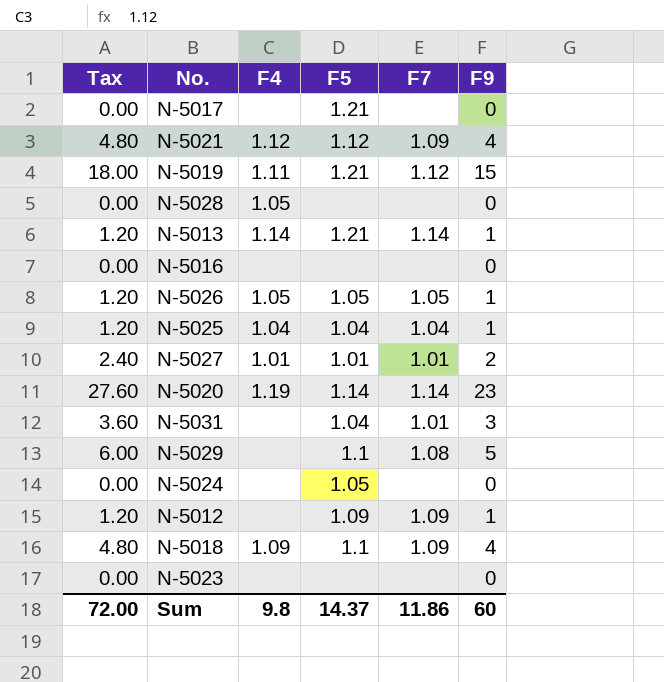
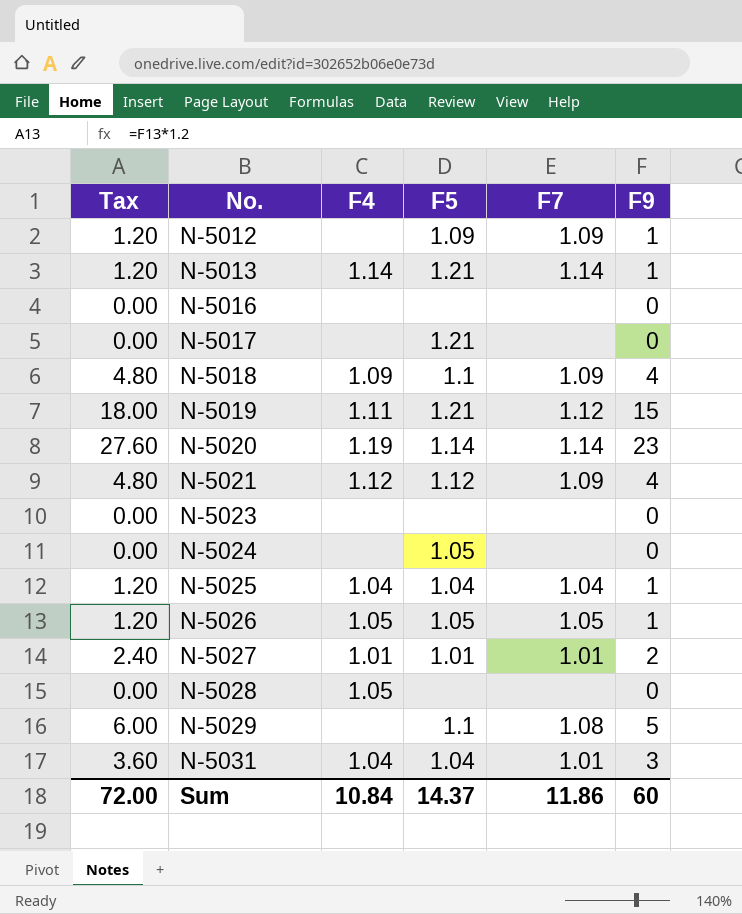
row order: none -> No. ascending
N-5031 | F4: none -> 1.04
Sum | F4: 9.8 -> 10.84

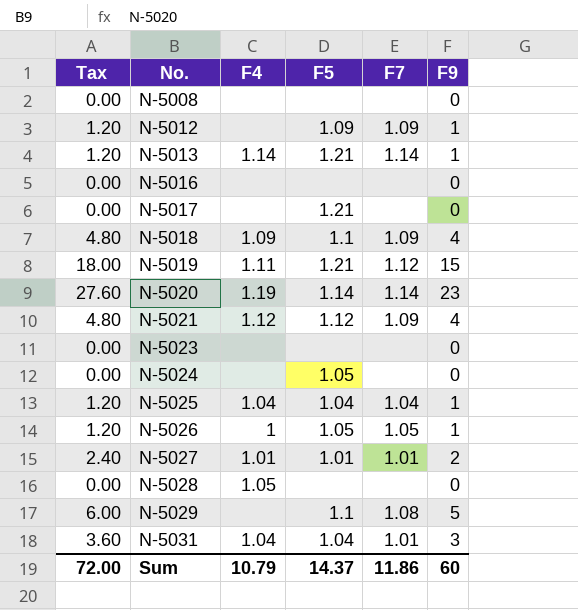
row N-5008: none -> 0.00 | none | none | none | 0
N-5026 | F4: 1.05 -> 1
Sum | F4: 10.84 -> 10.79

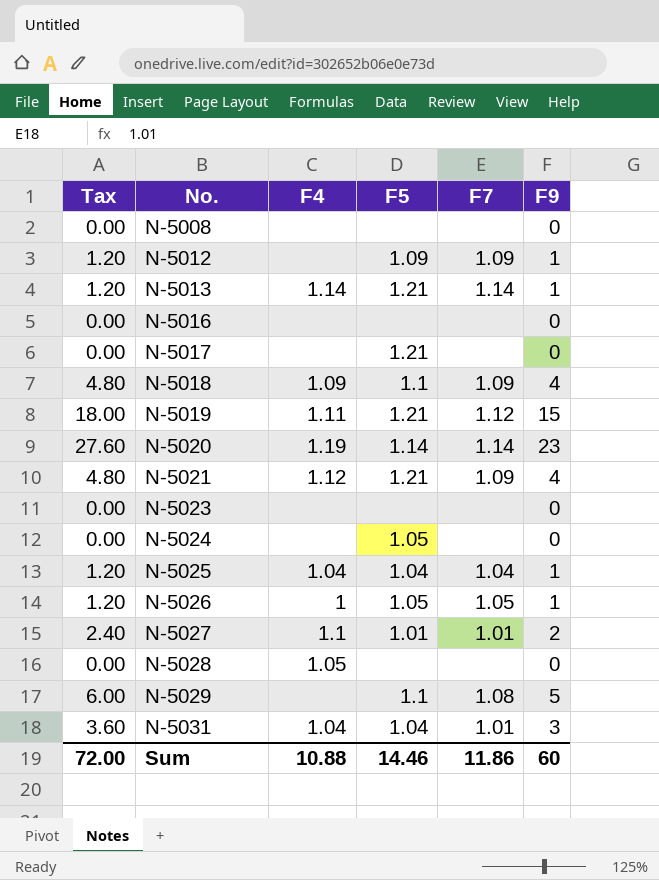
N-5021 | F5: 1.12 -> 1.21
N-5027 | F4: 1.01 -> 1.1
Sum | F4: 10.79 -> 10.88
Sum | F5: 14.37 -> 14.46

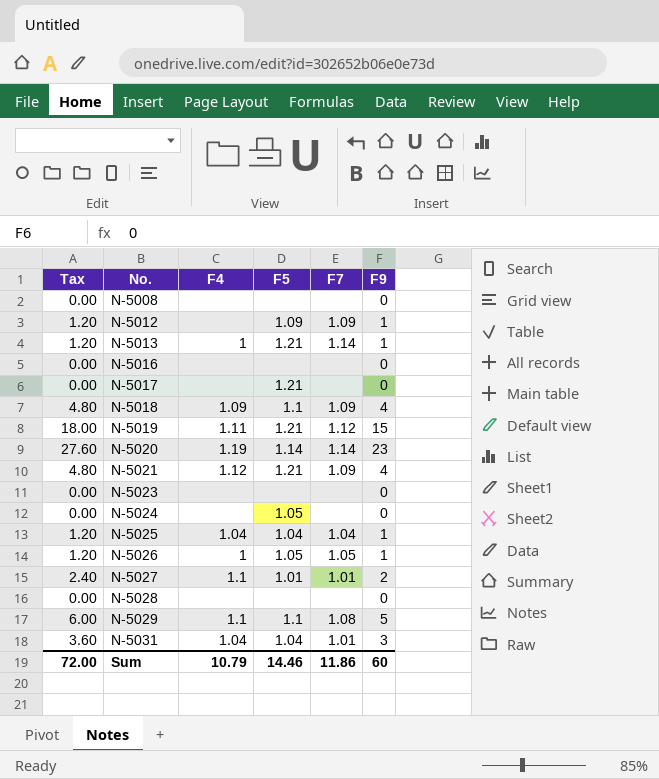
N-5013 | F4: 1.14 -> 1
N-5028 | F4: 1.05 -> none
N-5029 | F4: none -> 1.1
Sum | F4: 10.88 -> 10.79

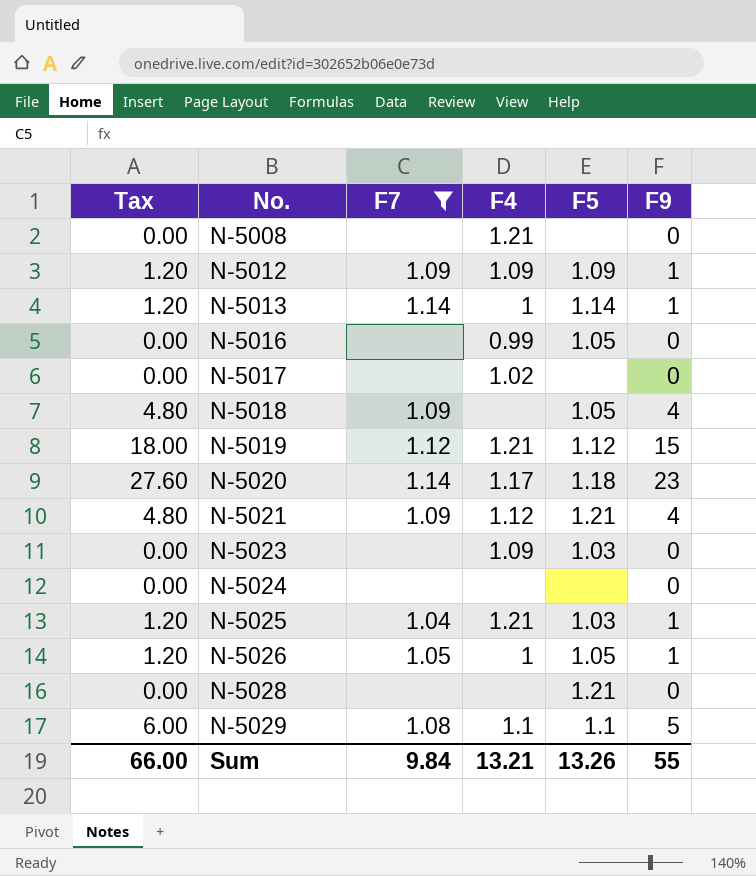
filter: none -> F7 != 1.01
column F7 | position: 5 -> 3
N-5008 | F4: none -> 1.21
N-5012 | F4: none -> 1.09
N-5013 | F5: 1.21 -> 1.14
N-5016 | F4: none -> 0.99
N-5016 | F5: none -> 1.05
N-5017 | F4: none -> 1.02
N-5017 | F5: 1.21 -> none
N-5018 | F4: 1.09 -> none
N-5018 | F5: 1.1 -> 1.05
N-5019 | F4: 1.11 -> 1.21
N-5019 | F5: 1.21 -> 1.12
N-5020 | F4: 1.19 -> 1.17
N-5020 | F5: 1.14 -> 1.18
N-5023 | F4: none -> 1.09
N-5023 | F5: none -> 1.03
N-5024 | F5: 1.05 -> none
N-5025 | F4: 1.04 -> 1.21
N-5025 | F5: 1.04 -> 1.03
N-5028 | F5: none -> 1.21
Sum | Tax: 72.00 -> 66.00
Sum | F7: 11.86 -> 9.84
Sum | F4: 10.79 -> 13.21
Sum | F5: 14.46 -> 13.26
Sum | F9: 60 -> 55

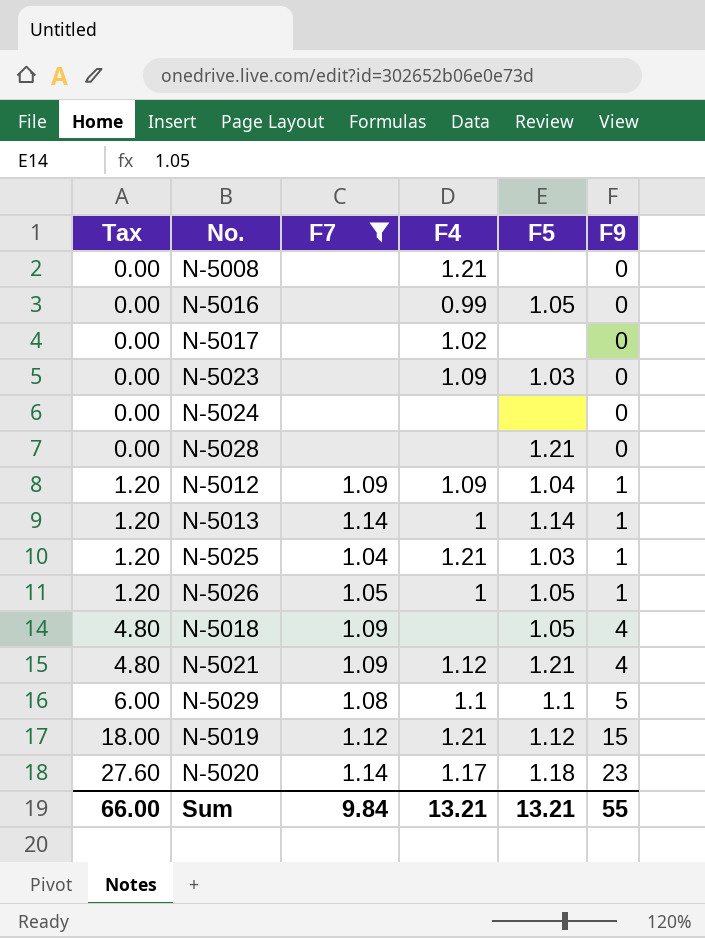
row order: No. ascending -> Tax ascending
N-5012 | F5: 1.09 -> 1.04
Sum | F5: 13.26 -> 13.21

